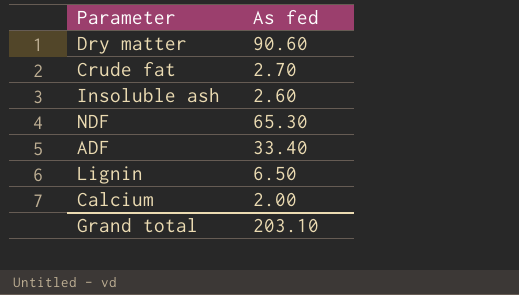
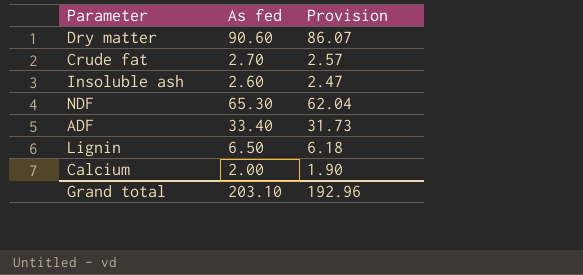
column Provision | formula: none -> [As fed] * 0.95

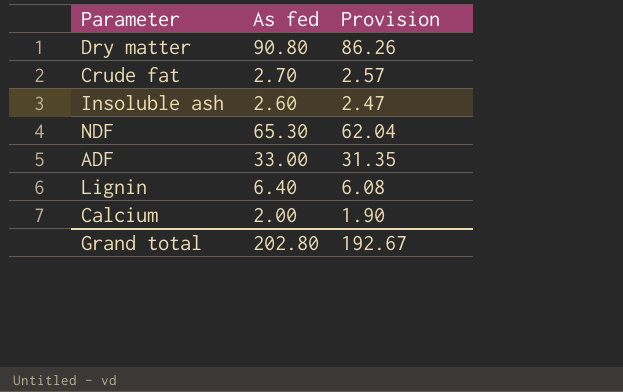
Dry matter | As fed: 90.60 -> 90.80
Dry matter | Provision: 86.07 -> 86.26
ADF | As fed: 33.40 -> 33.00
ADF | Provision: 31.73 -> 31.35
Lignin | As fed: 6.50 -> 6.40
Lignin | Provision: 6.18 -> 6.08
Grand total | As fed: 203.10 -> 202.80
Grand total | Provision: 192.96 -> 192.67

